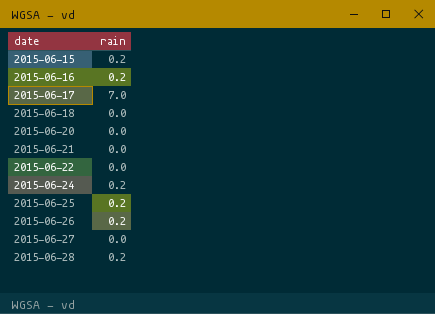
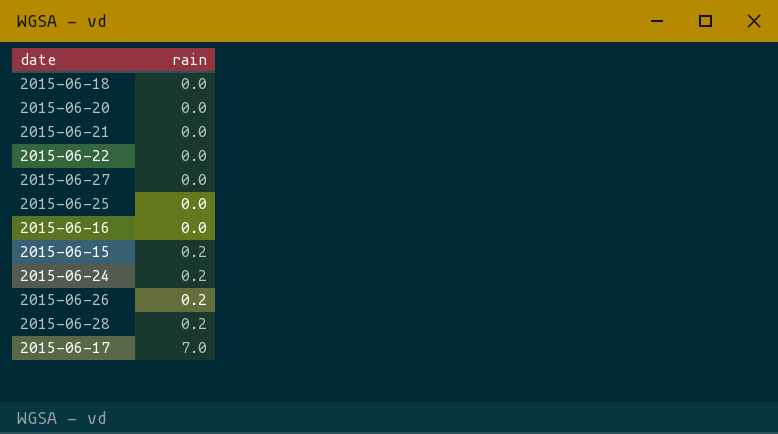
row order: date ascending -> rain ascending
2015-06-25 | rain: 0.2 -> 0.0
2015-06-16 | rain: 0.2 -> 0.0

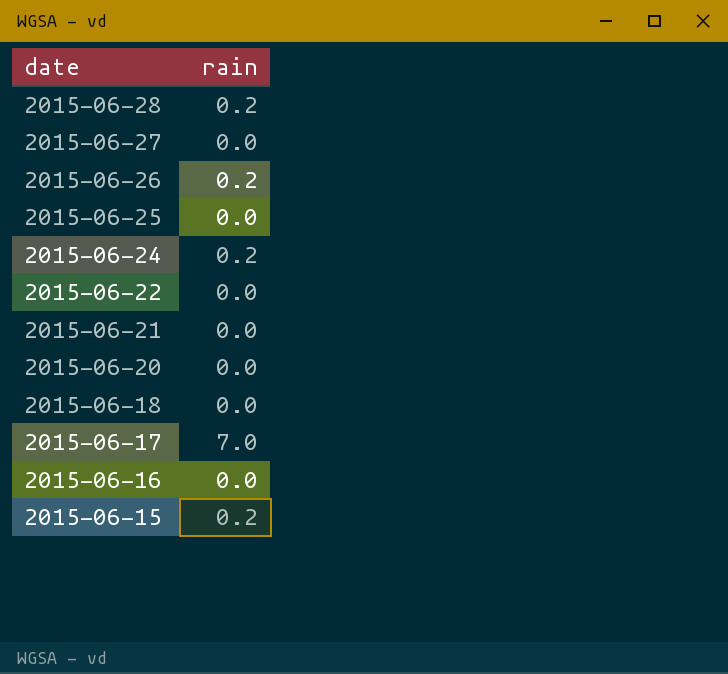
row order: rain ascending -> date descending

